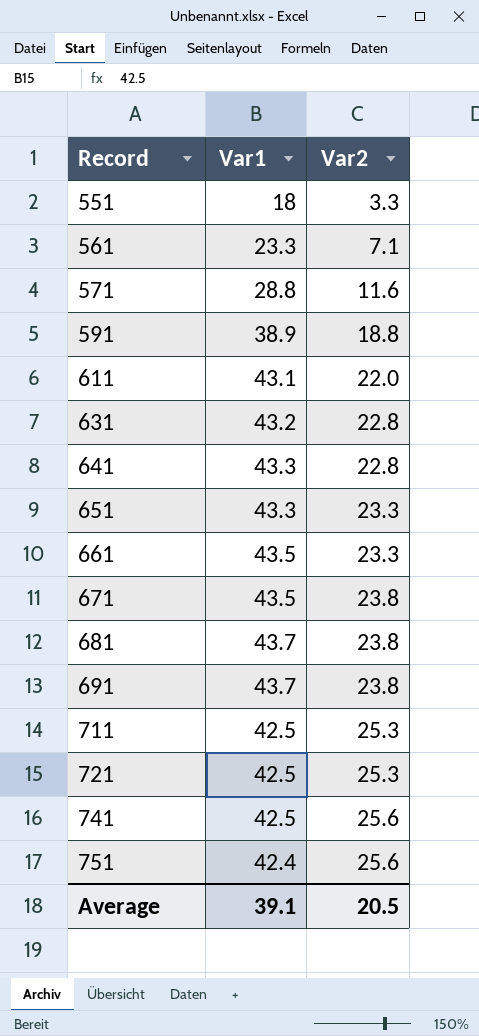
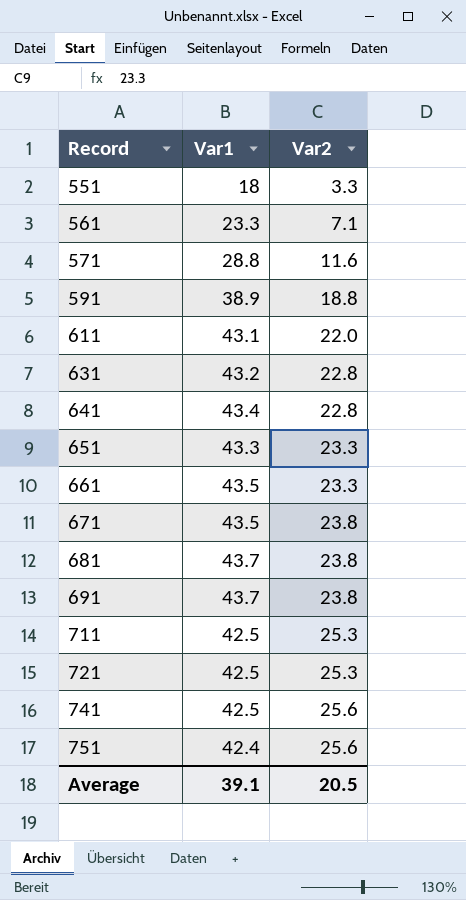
641 | Var1: 43.3 -> 43.4

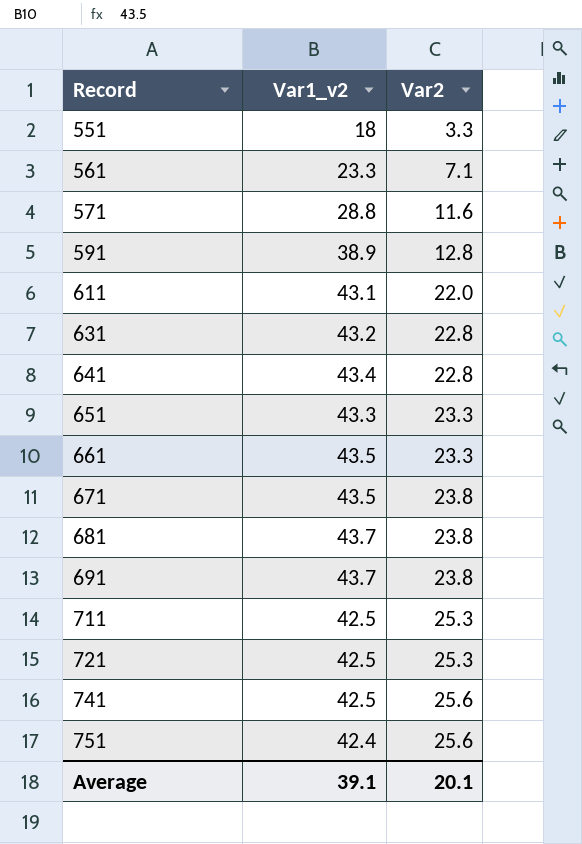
column name: Var1 -> Var1_v2
591 | Var2: 18.8 -> 12.8
Average | Var2: 20.5 -> 20.1

